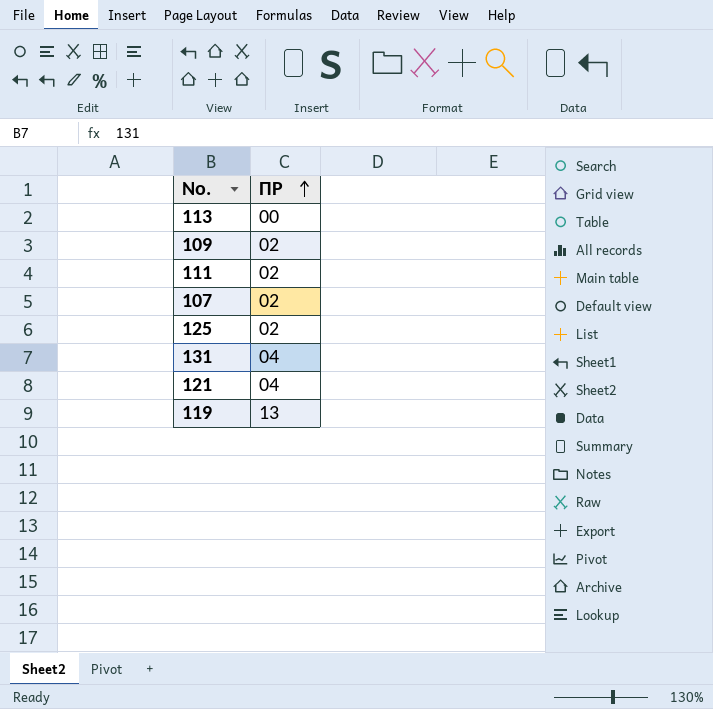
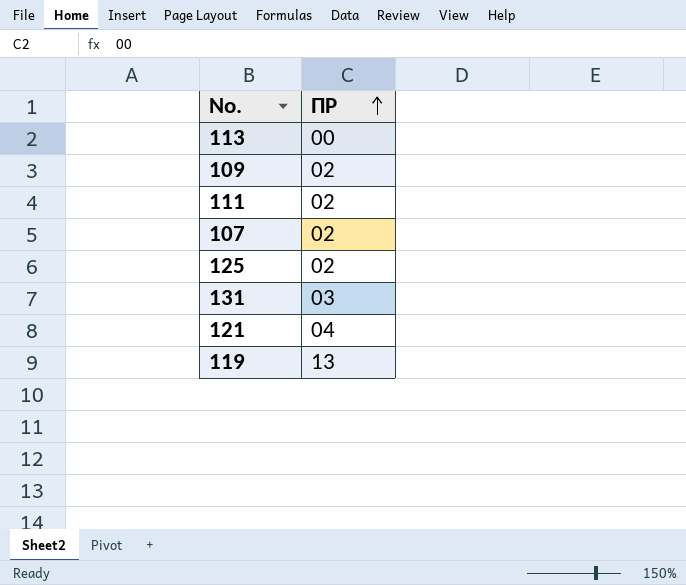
131 | ПР: 04 -> 03

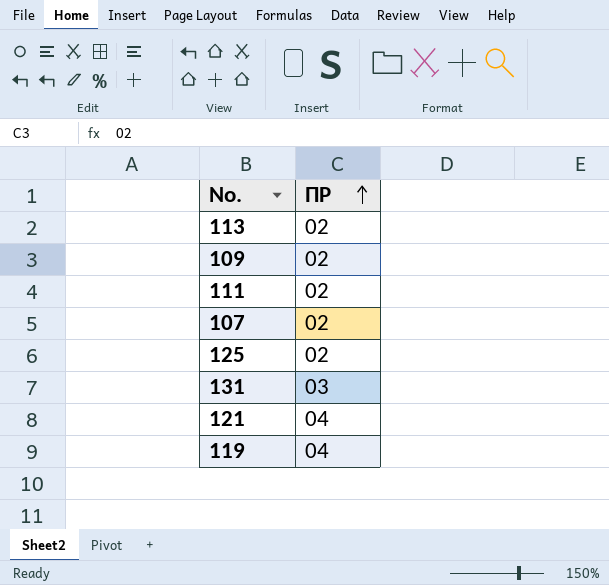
113 | ПР: 00 -> 02
119 | ПР: 13 -> 04

